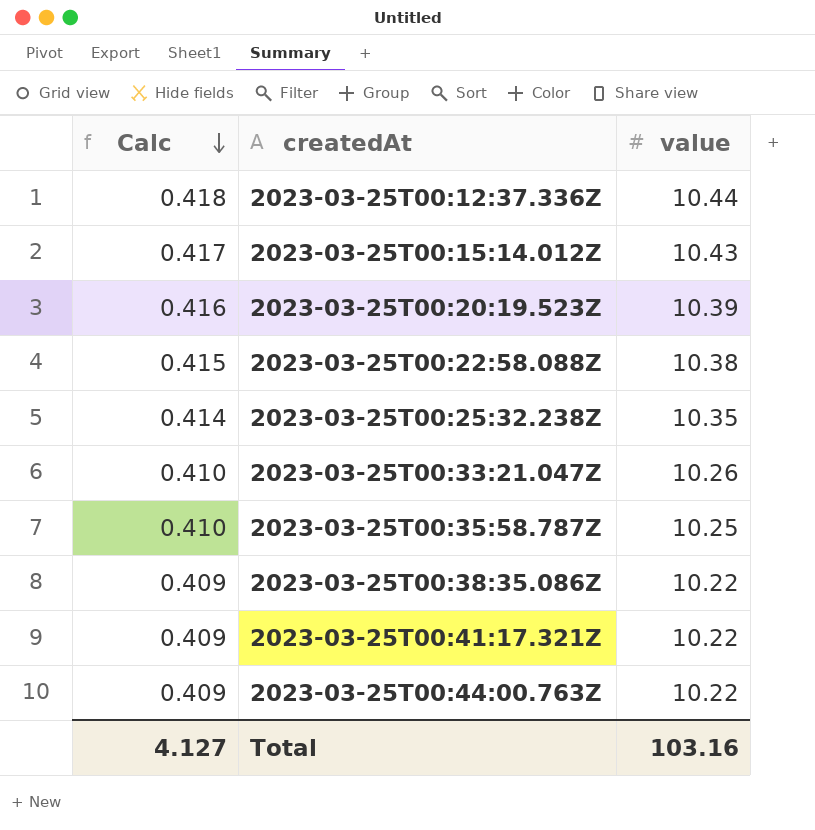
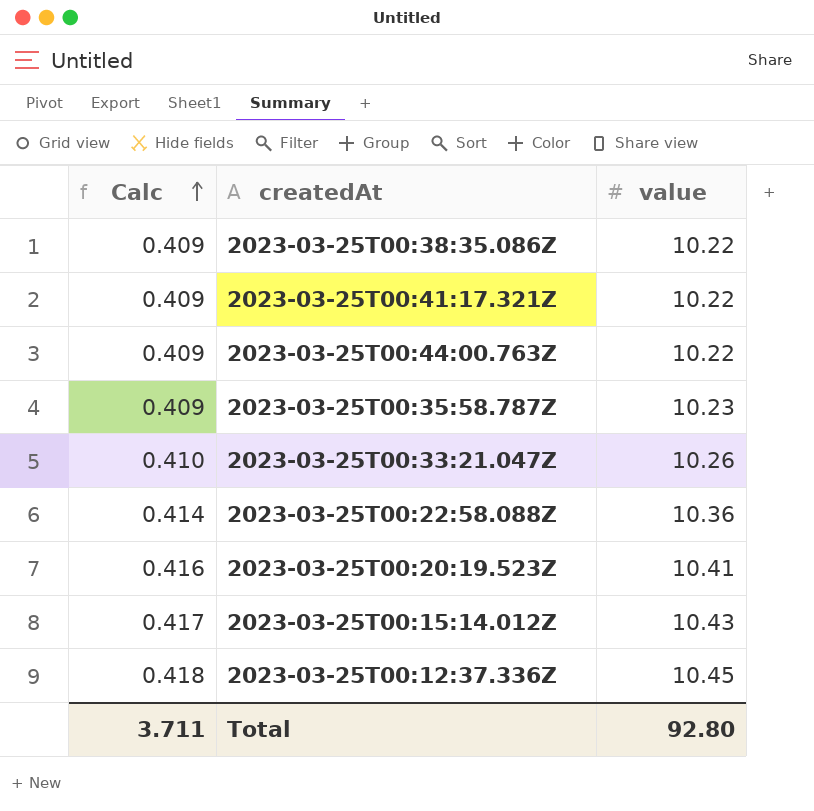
row order: Calc descending -> Calc ascending
row 2023-03-25T00:25:32.238Z: 0.414 | 10.35 -> none
2023-03-25T00:35:58.787Z | Calc: 0.410 -> 0.409
2023-03-25T00:35:58.787Z | value: 10.25 -> 10.23
2023-03-25T00:22:58.088Z | Calc: 0.415 -> 0.414
2023-03-25T00:22:58.088Z | value: 10.38 -> 10.36
2023-03-25T00:20:19.523Z | value: 10.39 -> 10.41
2023-03-25T00:12:37.336Z | value: 10.44 -> 10.45
Total | Calc: 4.127 -> 3.711
Total | value: 103.16 -> 92.80

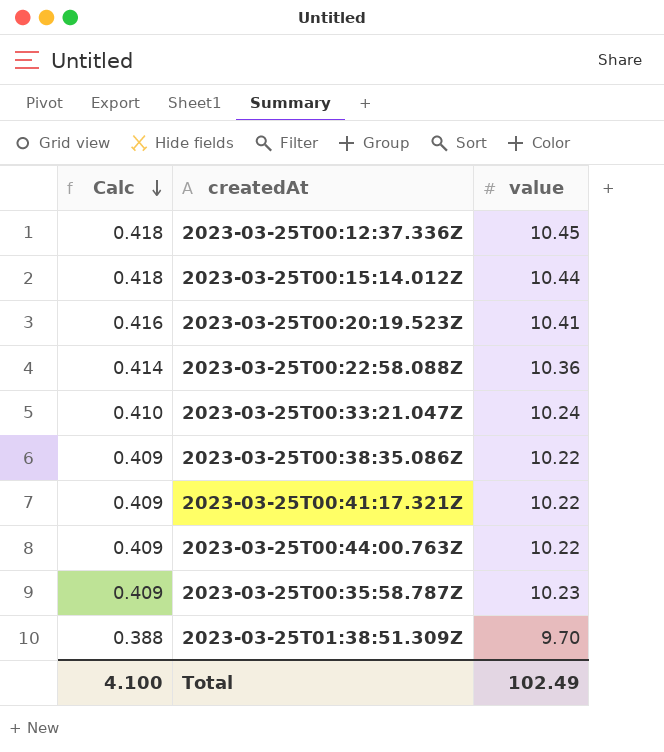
row order: Calc ascending -> Calc descending
2023-03-25T00:15:14.012Z | Calc: 0.417 -> 0.418
2023-03-25T00:15:14.012Z | value: 10.43 -> 10.44
2023-03-25T00:33:21.047Z | value: 10.26 -> 10.24
row 2023-03-25T01:38:51.309Z: none -> 0.388 | 9.70
Total | Calc: 3.711 -> 4.100
Total | value: 92.80 -> 102.49

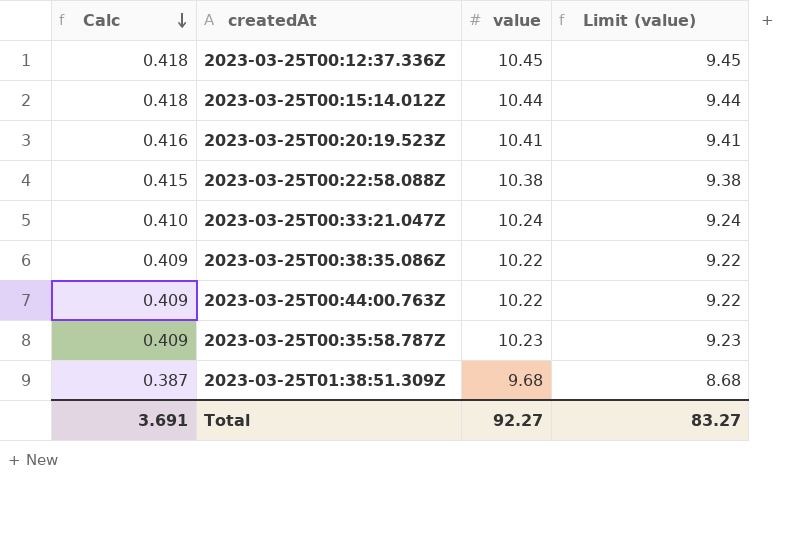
column Limit (value) | formula: none -> [value] - 1
row 2023-03-25T00:41:17.321Z: 0.409 | 10.22 -> none
2023-03-25T00:22:58.088Z | Calc: 0.414 -> 0.415
2023-03-25T00:22:58.088Z | value: 10.36 -> 10.38
2023-03-25T01:38:51.309Z | Calc: 0.388 -> 0.387
2023-03-25T01:38:51.309Z | value: 9.70 -> 9.68
Total | Calc: 4.100 -> 3.691
Total | value: 102.49 -> 92.27

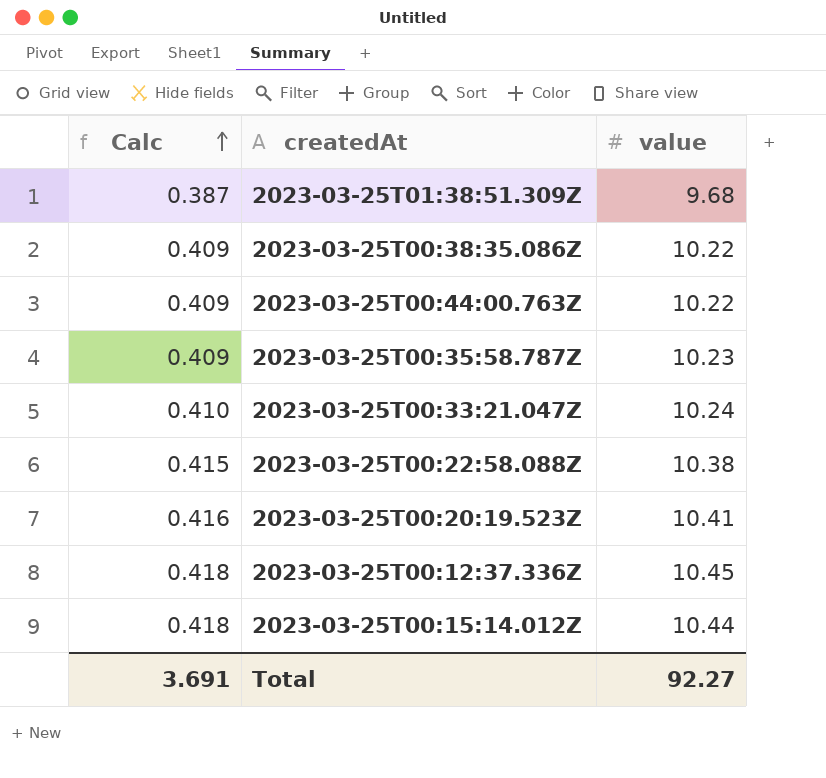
row order: Calc descending -> Calc ascending
column Limit (value) | formula: [value] - 1 -> none

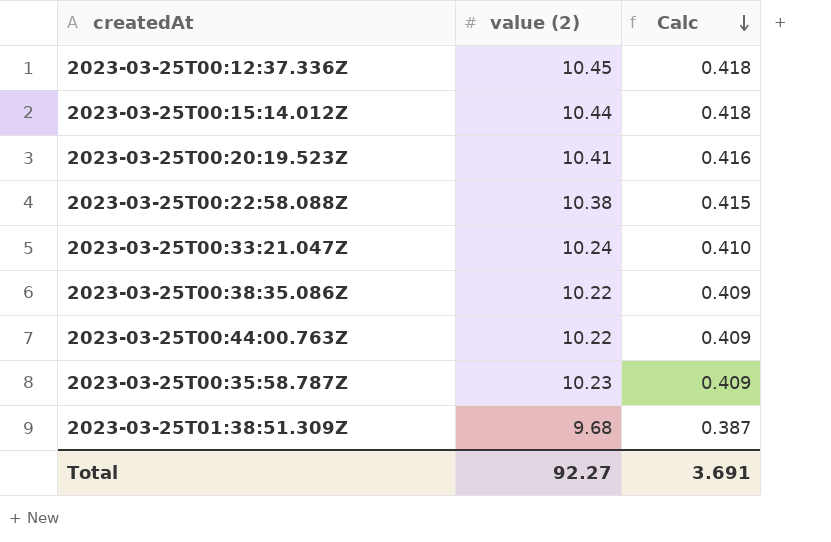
row order: Calc ascending -> Calc descending
column name: value -> value (2)
column Calc | position: 1 -> 3

